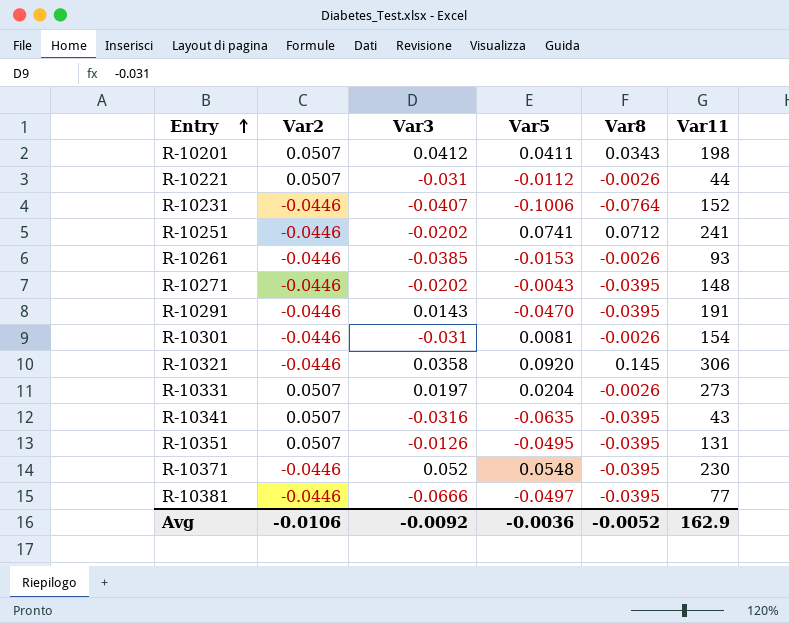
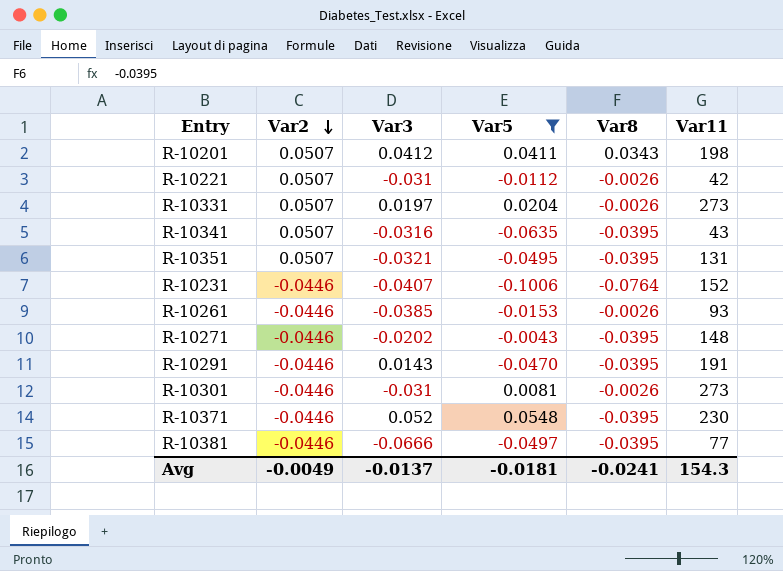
filter: none -> Var5 <= 0.0548
row order: Entry ascending -> Var2 descending
R-10221 | Var11: 44 -> 42
R-10351 | Var3: -0.0126 -> -0.0321
R-10301 | Var11: 154 -> 273
Avg | Var2: -0.0106 -> -0.0049
Avg | Var3: -0.0092 -> -0.0137
Avg | Var5: -0.0036 -> -0.0181
Avg | Var8: -0.0052 -> -0.0241
Avg | Var11: 162.9 -> 154.3

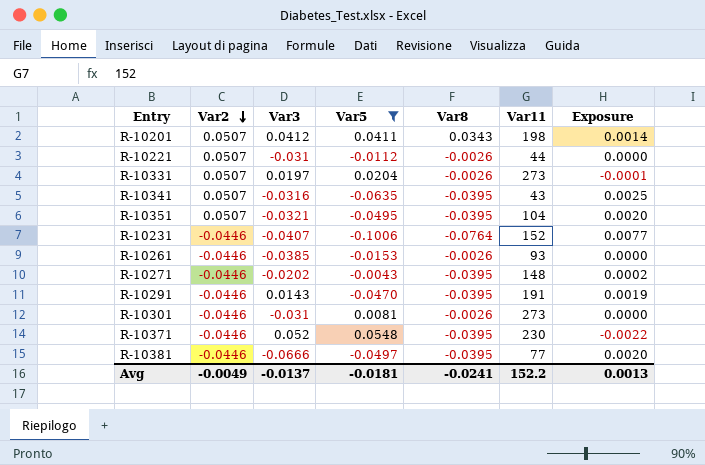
column Exposure | formula: none -> [Var5] * [Var8]
R-10221 | Var11: 42 -> 44
R-10351 | Var11: 131 -> 104
Avg | Var11: 154.3 -> 152.2

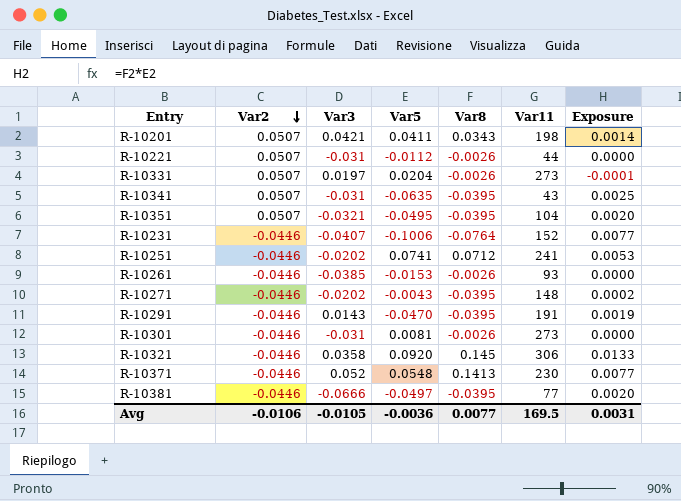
filter: Var5 <= 0.0548 -> none
R-10201 | Var3: 0.0412 -> 0.0421
R-10341 | Var3: -0.0316 -> -0.031
R-10371 | Var8: -0.0395 -> 0.1413
R-10371 | Exposure: -0.0022 -> 0.0077
Avg | Var2: -0.0049 -> -0.0106
Avg | Var3: -0.0137 -> -0.0105
Avg | Var5: -0.0181 -> -0.0036
Avg | Var8: -0.0241 -> 0.0077
Avg | Var11: 152.2 -> 169.5
Avg | Exposure: 0.0013 -> 0.0031

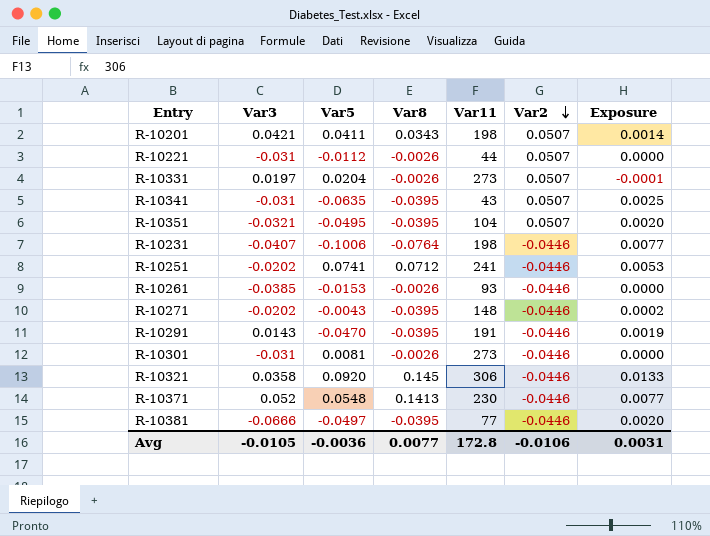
column Var2 | position: 2 -> 6
R-10231 | Var11: 152 -> 198
Avg | Var11: 169.5 -> 172.8

